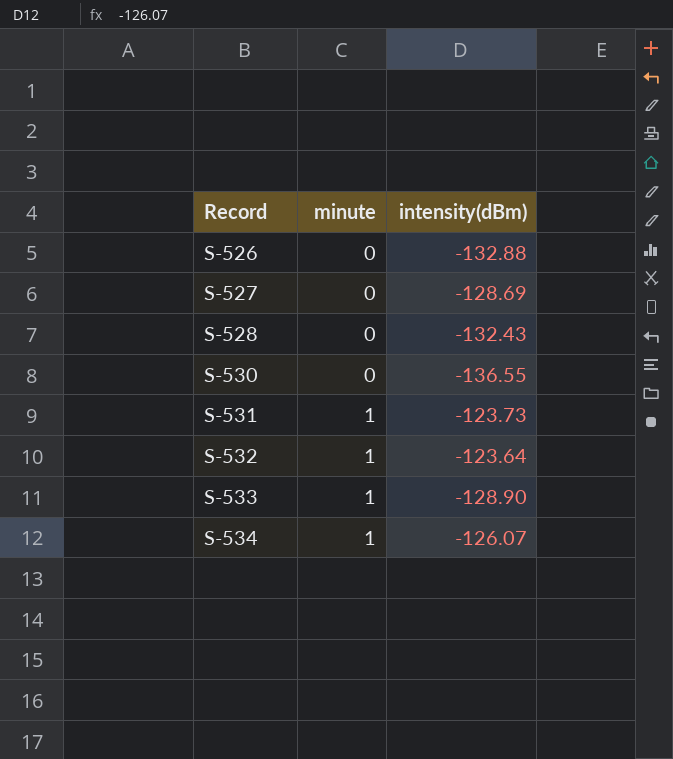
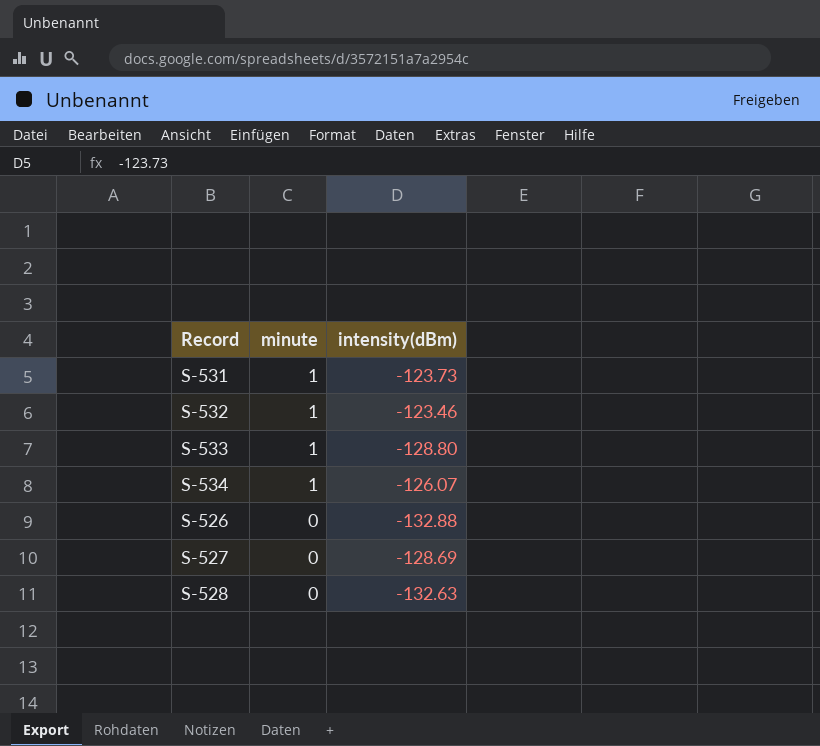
row order: Record ascending -> minute descending
row S-530: 0 | -136.55 -> none
S-532 | intensity(dBm): -123.64 -> -123.46
S-533 | intensity(dBm): -128.90 -> -128.80
S-528 | intensity(dBm): -132.43 -> -132.63

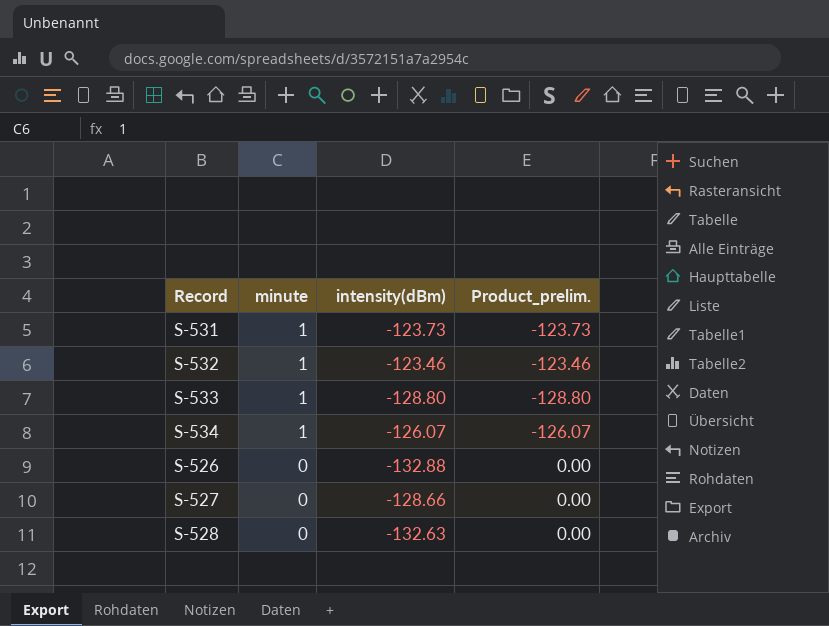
column Product_prelim. | formula: none -> [minute] * [intensity(dBm)]
S-527 | intensity(dBm): -128.69 -> -128.66

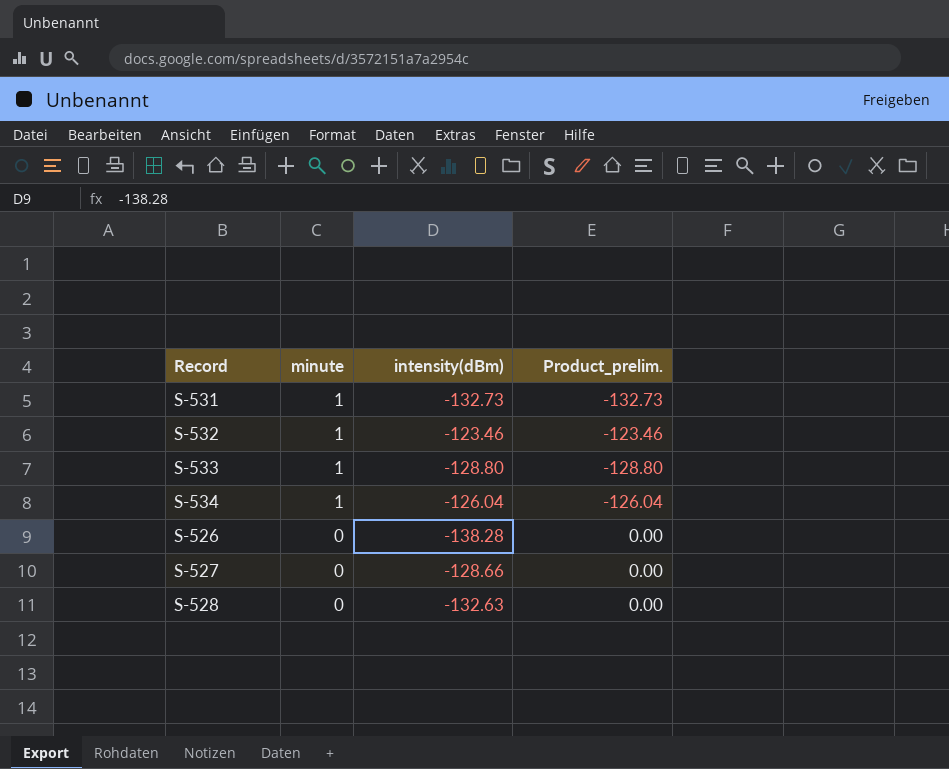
S-531 | intensity(dBm): -123.73 -> -132.73
S-531 | Product_prelim.: -123.73 -> -132.73
S-534 | intensity(dBm): -126.07 -> -126.04
S-534 | Product_prelim.: -126.07 -> -126.04
S-526 | intensity(dBm): -132.88 -> -138.28

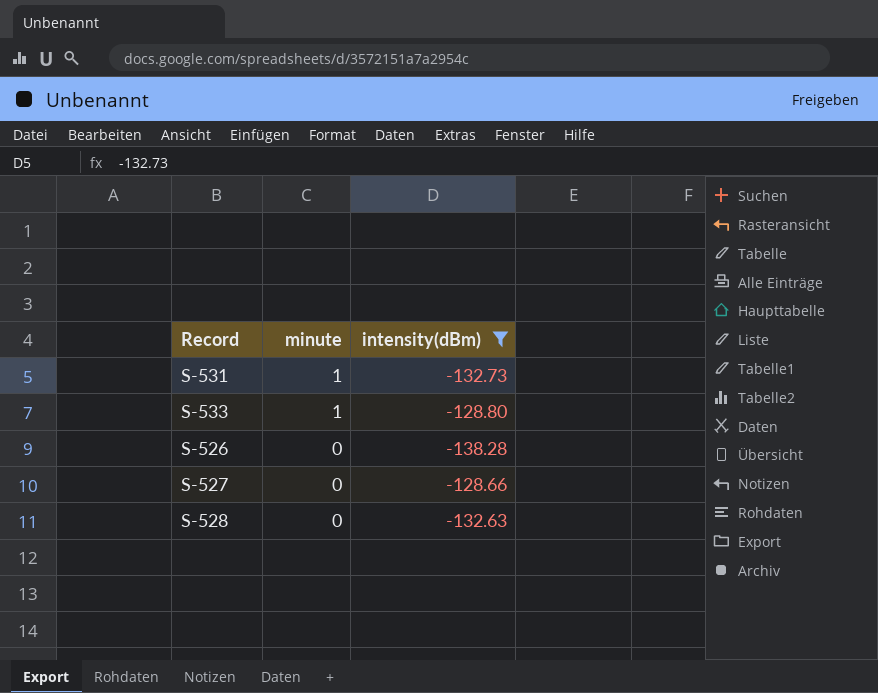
filter: none -> intensity(dBm) <= -128.66
column Product_prelim. | formula: [minute] * [intensity(dBm)] -> none

